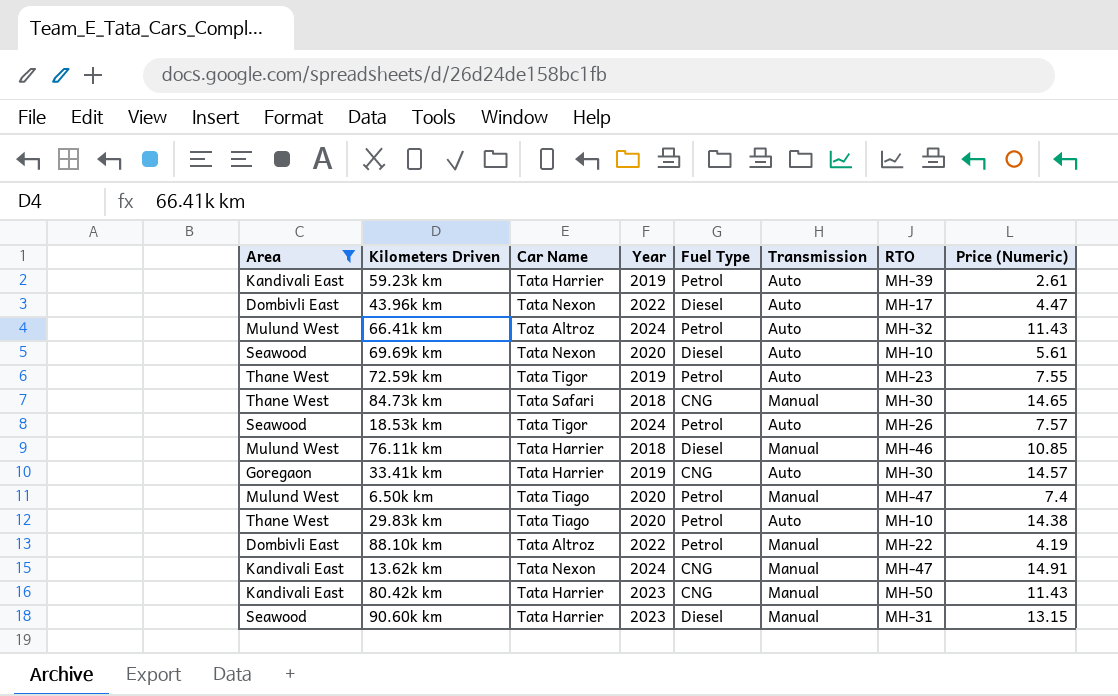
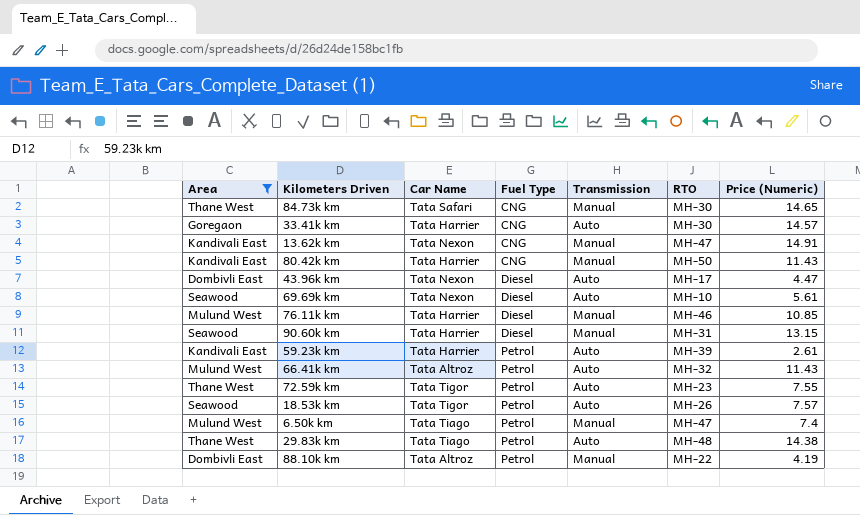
row order: none -> Fuel Type ascending
column Year | position: 4 -> none
29.83k km | RTO: MH-10 -> MH-48

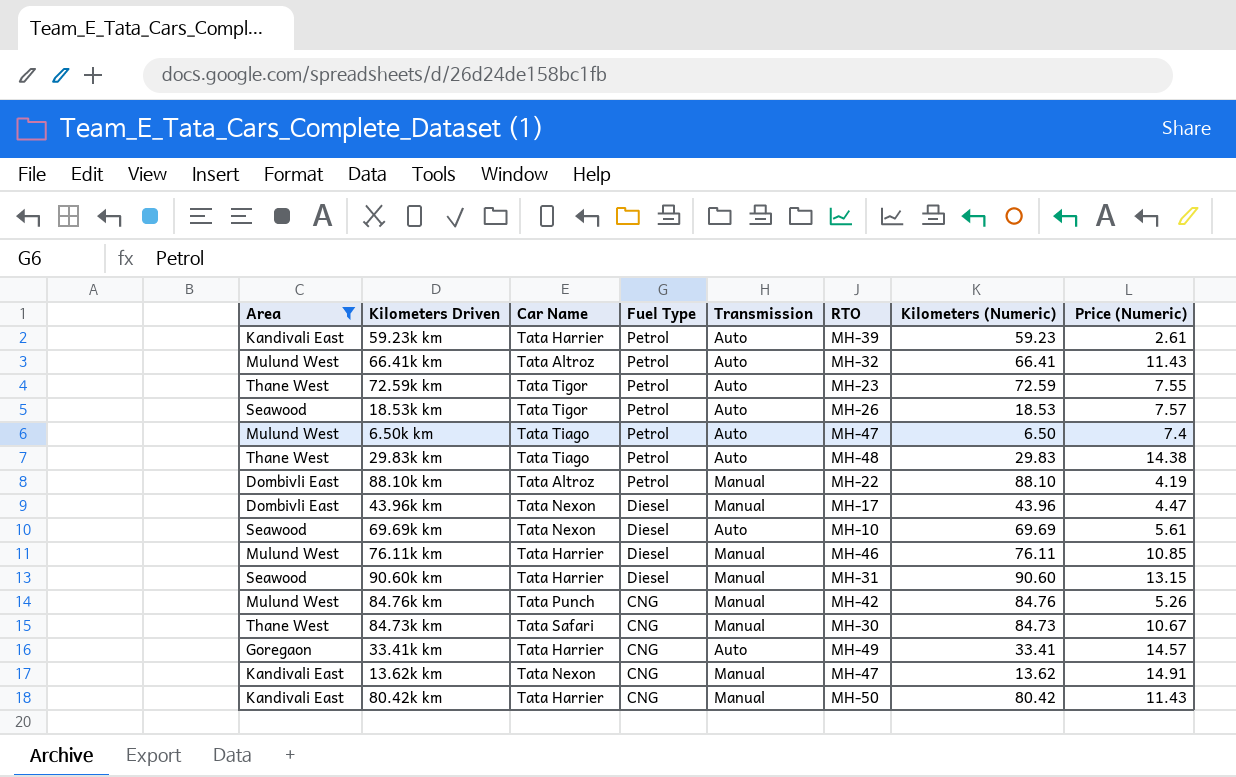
row order: Fuel Type ascending -> Fuel Type descending
column Kilometers (Numeric) | position: none -> 7
6.50k km | Transmission: Manual -> Auto
43.96k km | Transmission: Auto -> Manual
row 84.76k km: none -> Mulund West | Tata Punch | CNG | Manual | MH-42 | 84.76 | 5.26
84.73k km | Price (Numeric): 14.65 -> 10.67
33.41k km | RTO: MH-30 -> MH-49

